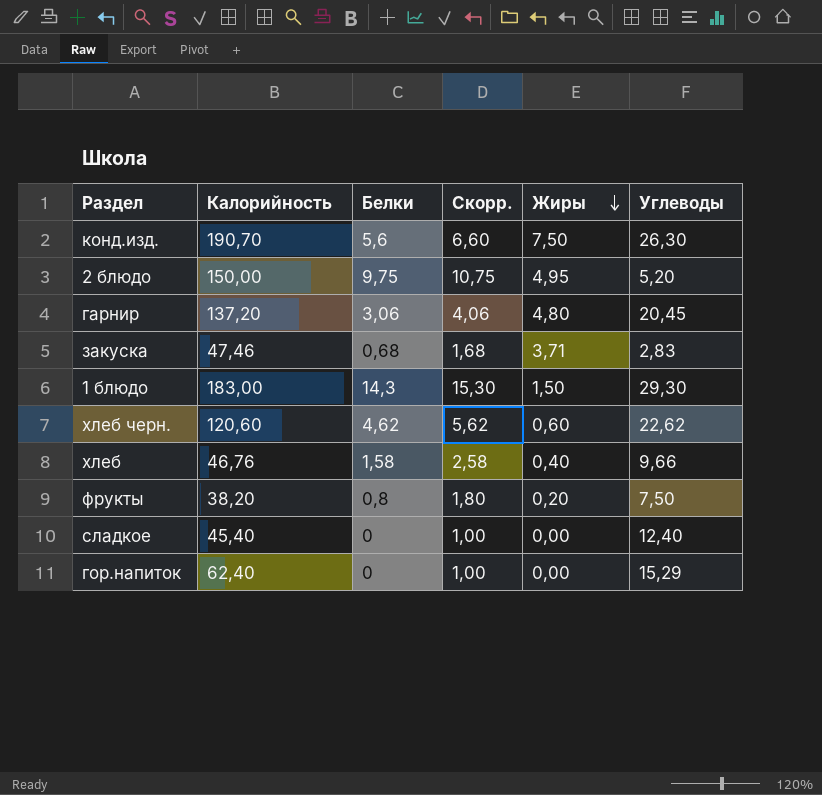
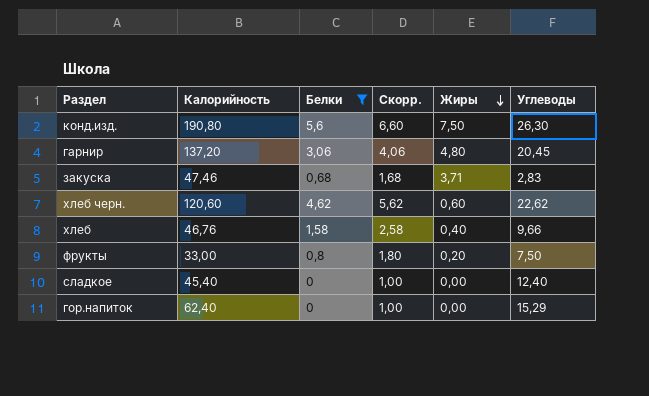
filter: none -> Белки <= 5,6
конд.изд. | Калорийность: 190,70 -> 190,80
фрукты | Калорийность: 38,20 -> 33,00

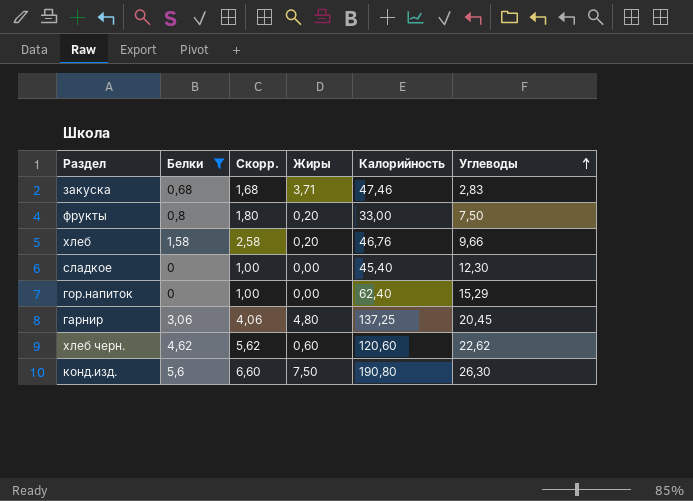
row order: Жиры descending -> Углеводы ascending
column Калорийность | position: 2 -> 5
хлеб | Жиры: 0,40 -> 0,20
сладкое | Углеводы: 12,40 -> 12,30
гарнир | Калорийность: 137,20 -> 137,25

